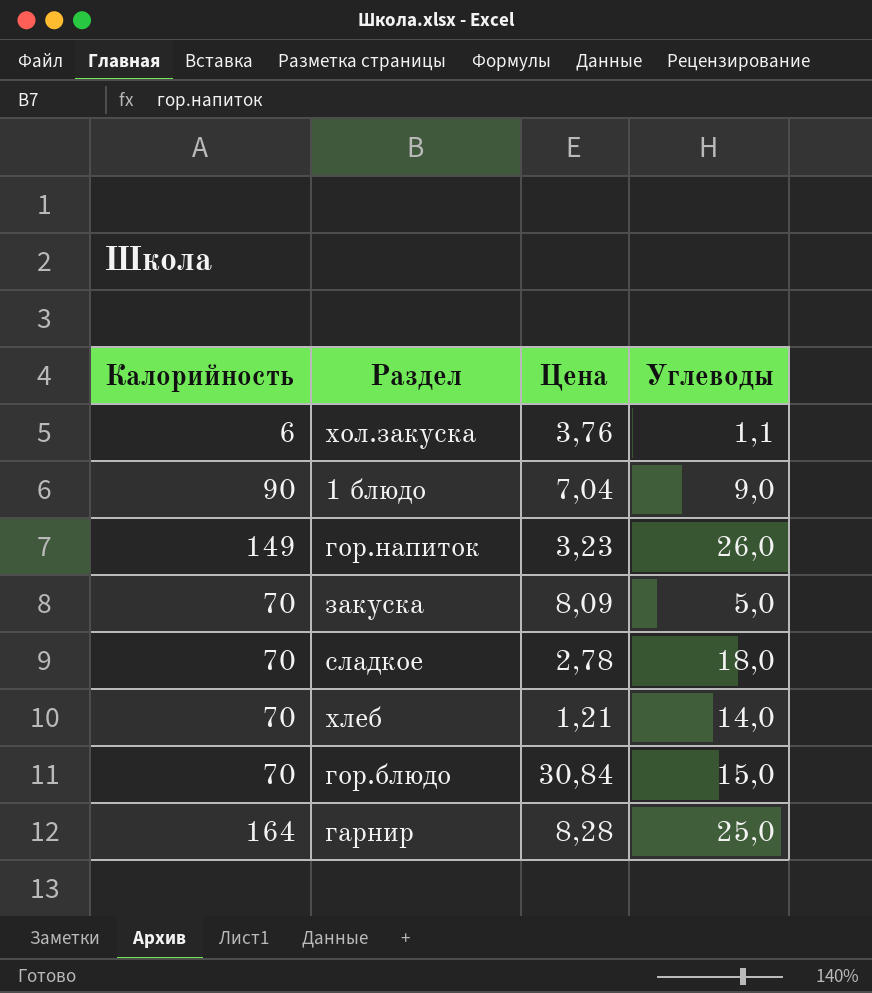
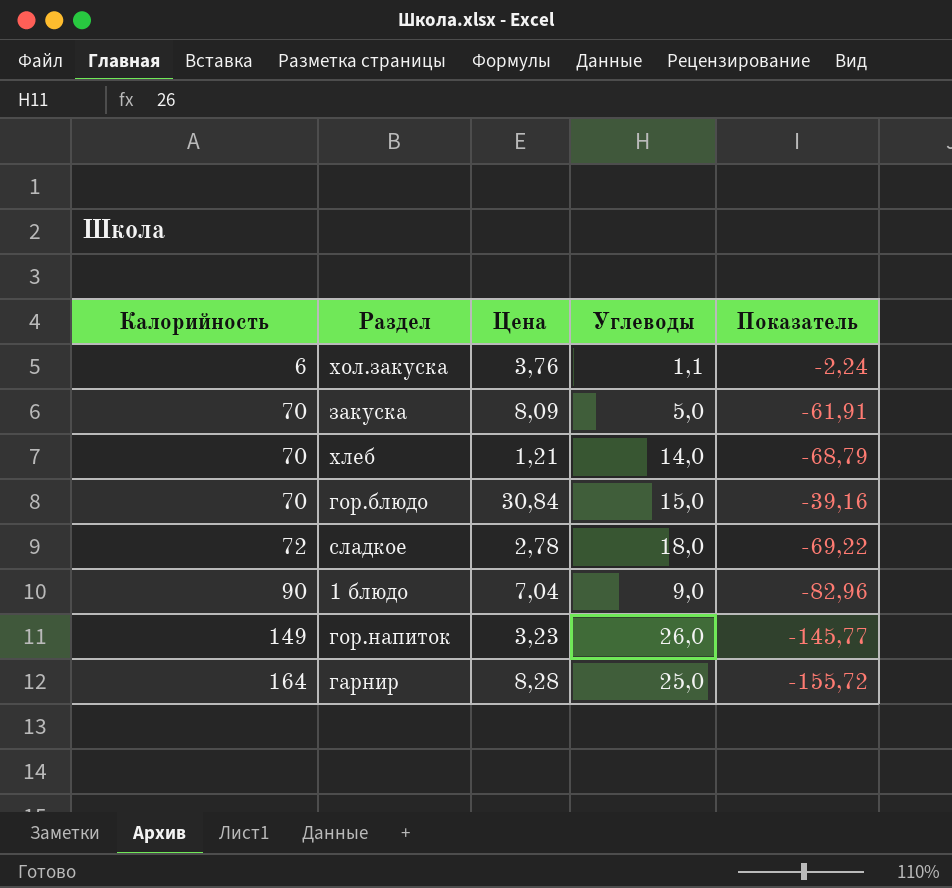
row order: none -> Калорийность ascending
column Показатель | formula: none -> [Цена] - [Калорийность]
сладкое | Калорийность: 70 -> 72

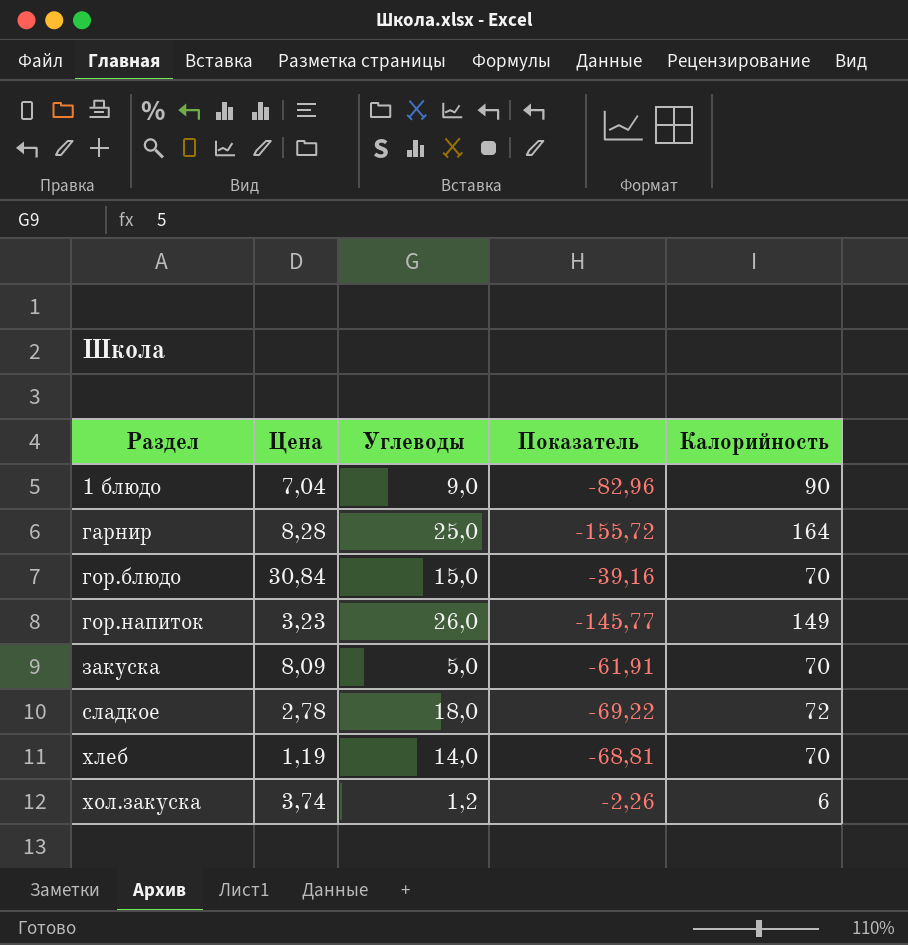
row order: Калорийность ascending -> Раздел ascending
column Калорийность | position: 1 -> 5
хлеб | Цена: 1,21 -> 1,19
хлеб | Показатель: -68,79 -> -68,81
хол.закуска | Цена: 3,76 -> 3,74
хол.закуска | Углеводы: 1,1 -> 1,2
хол.закуска | Показатель: -2,24 -> -2,26

